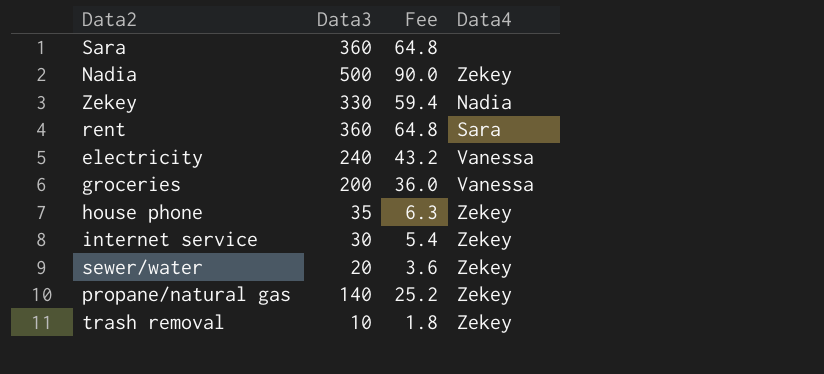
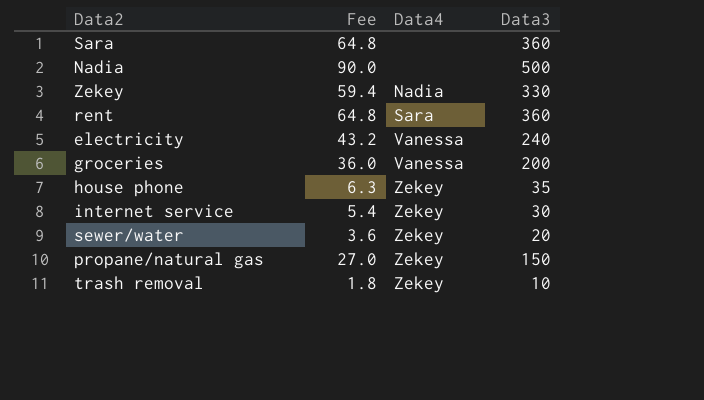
column Data3 | position: 2 -> 4
Nadia | Data4: Zekey -> none
propane/natural gas | Fee: 25.2 -> 27.0
propane/natural gas | Data3: 140 -> 150

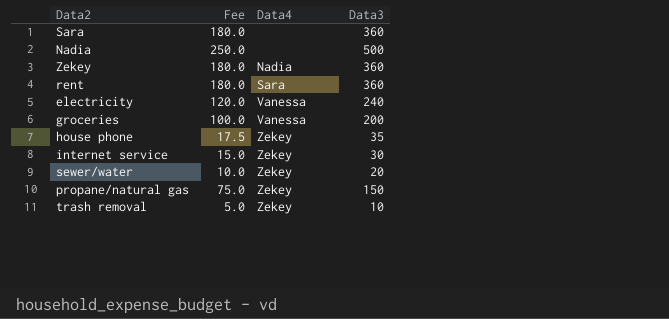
column Fee | formula: [Data3] * 0.18 -> [Data3] * 0.5
Zekey | Data3: 330 -> 360

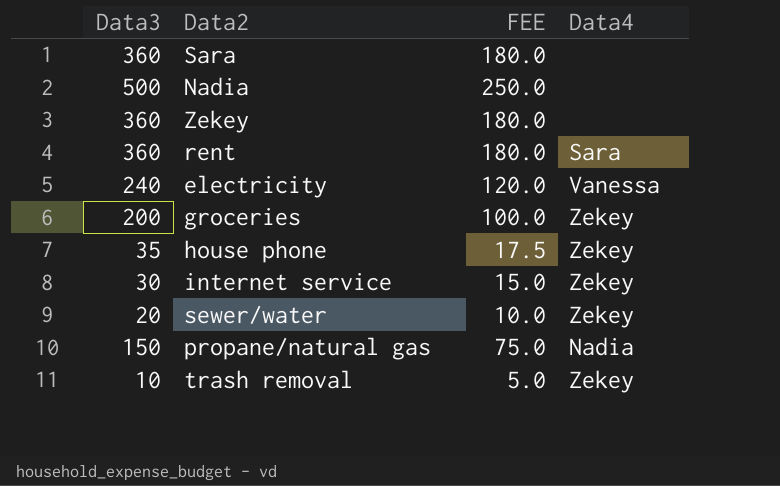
column Data3 | position: 4 -> 1
column name: Fee -> FEE
Zekey | Data4: Nadia -> none
groceries | Data4: Vanessa -> Zekey
propane/natural gas | Data4: Zekey -> Nadia

